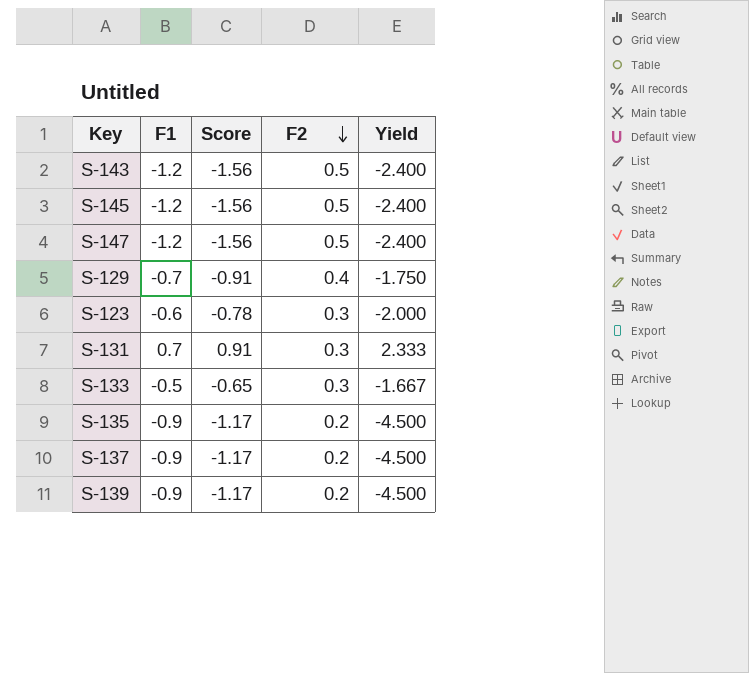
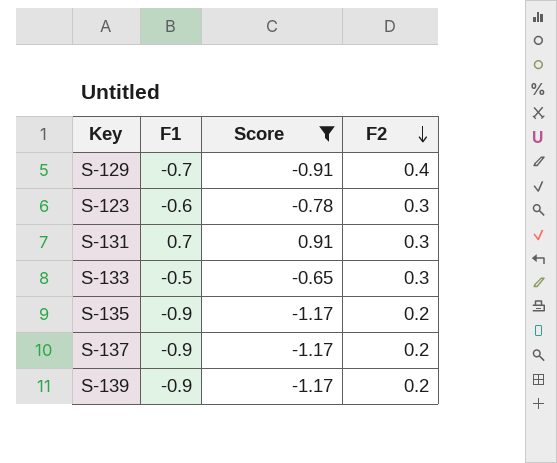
filter: none -> Score != -1.56
column Yield | formula: [F1] / [F2] -> none

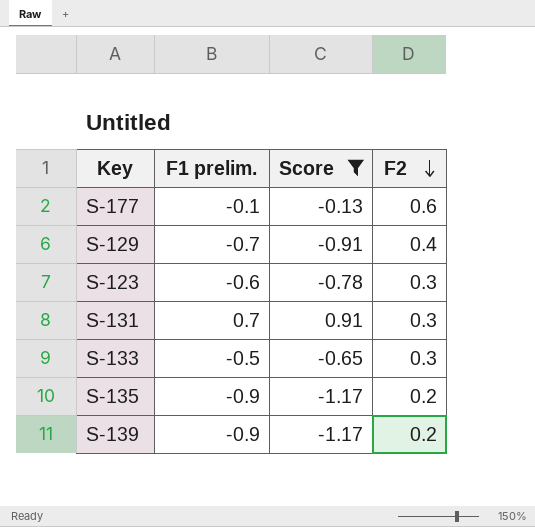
column name: F1 -> F1 prelim.
row S-137: -0.9 | -1.17 | 0.2 -> none
row S-177: none -> -0.1 | -0.13 | 0.6

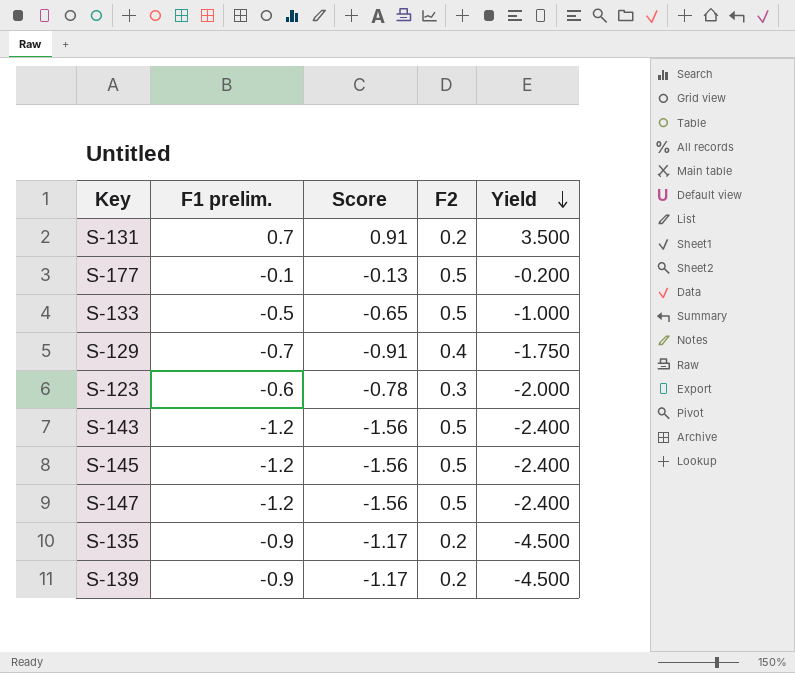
filter: Score != -1.56 -> none
row order: F2 descending -> Yield descending
column Yield | formula: none -> [F1 prelim.] / [F2]
S-131 | F2: 0.3 -> 0.2
S-177 | F2: 0.6 -> 0.5
S-133 | F2: 0.3 -> 0.5

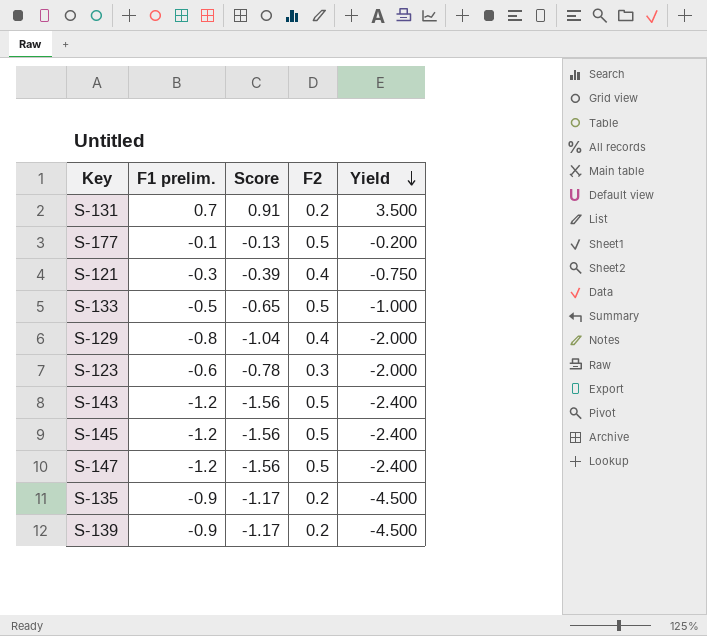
row S-121: none -> -0.3 | -0.39 | 0.4 | -0.750
S-129 | F1 prelim.: -0.7 -> -0.8
S-129 | Score: -0.91 -> -1.04
S-129 | Yield: -1.750 -> -2.000

